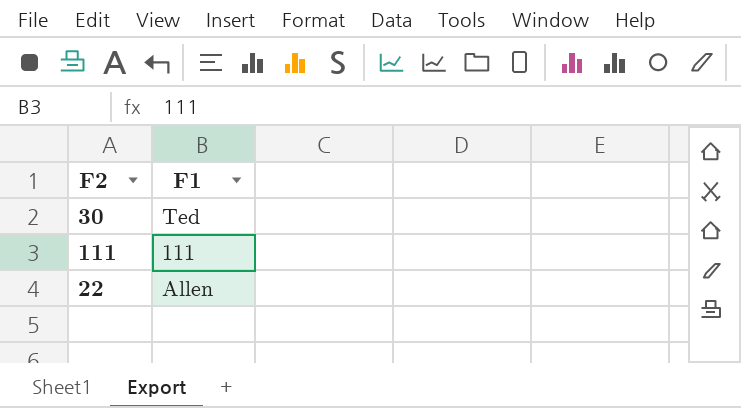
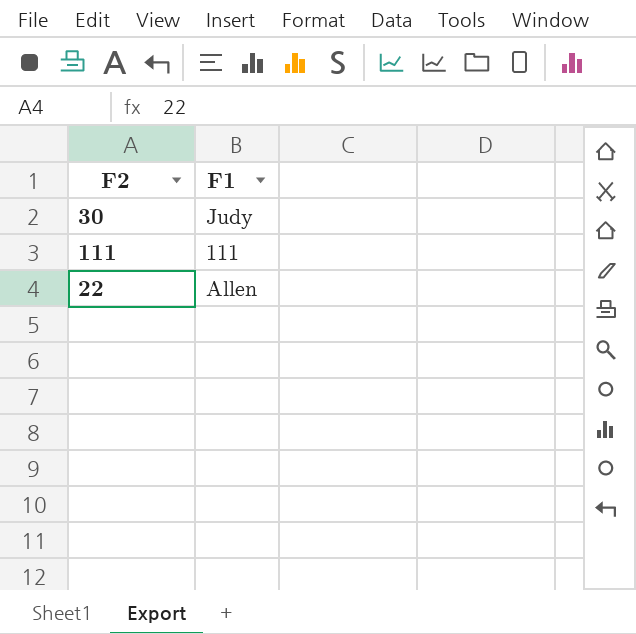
30 | F1: Ted -> Judy

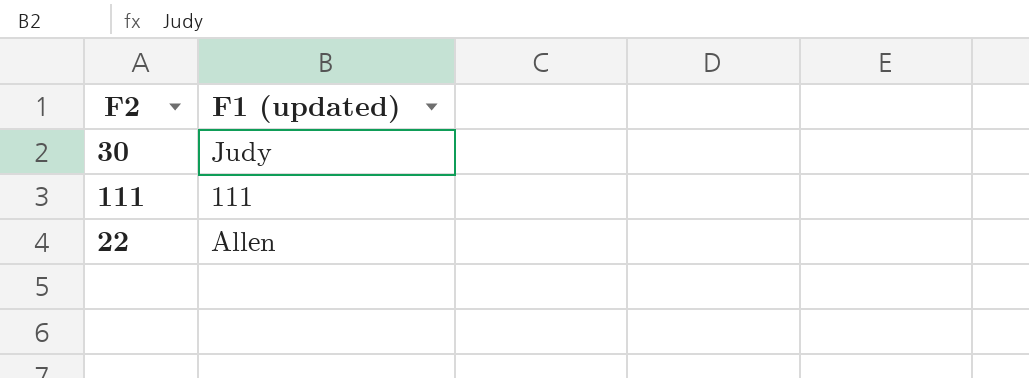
column name: F1 -> F1 (updated)

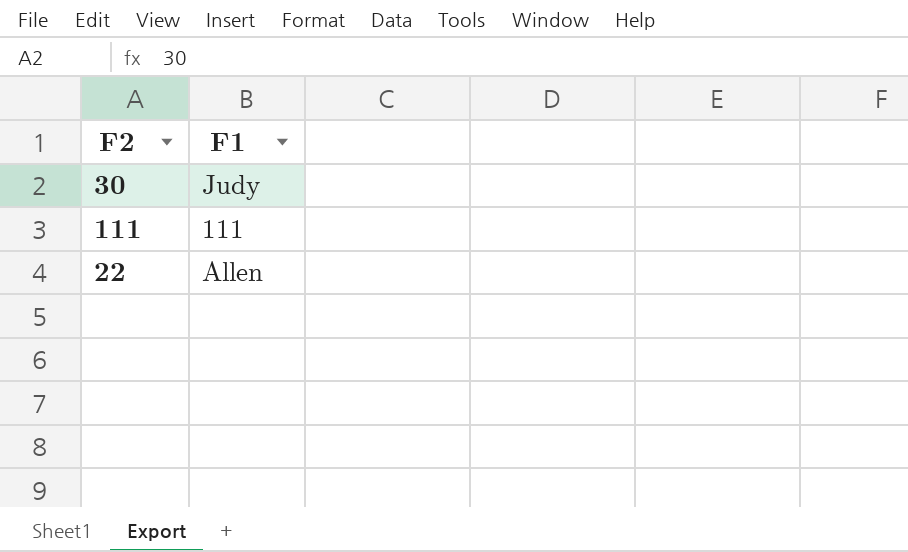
column name: F1 (updated) -> F1

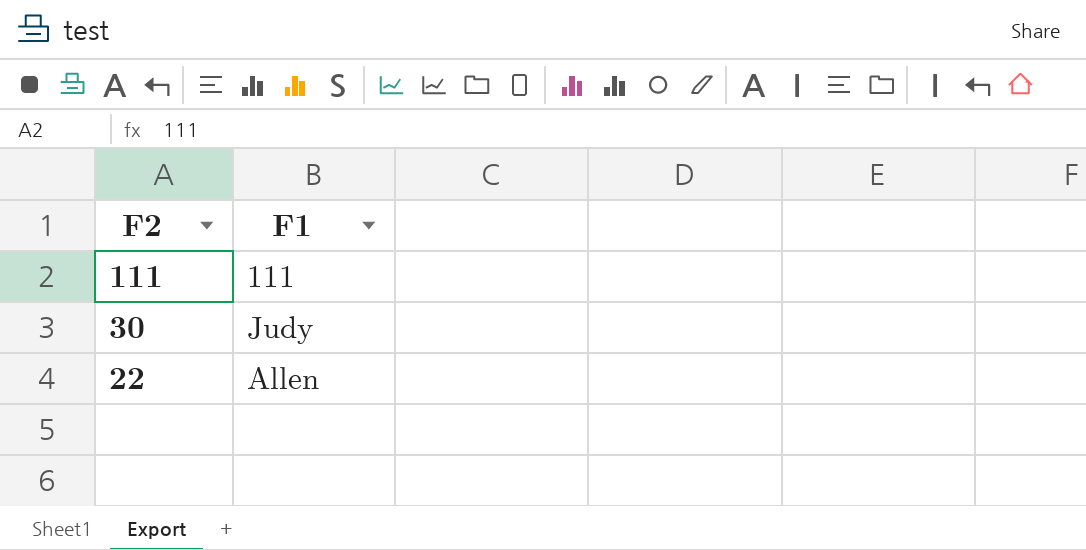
row order: none -> F2 descending

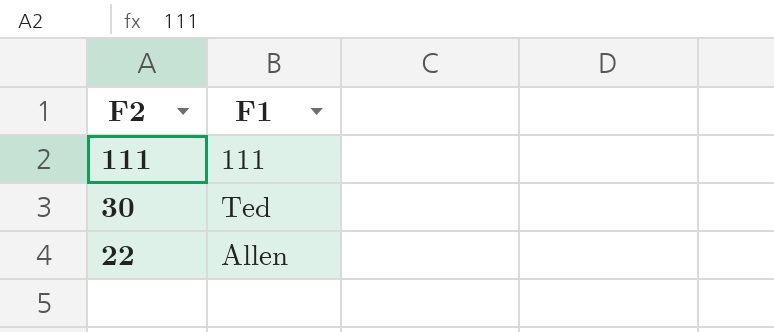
30 | F1: Judy -> Ted

